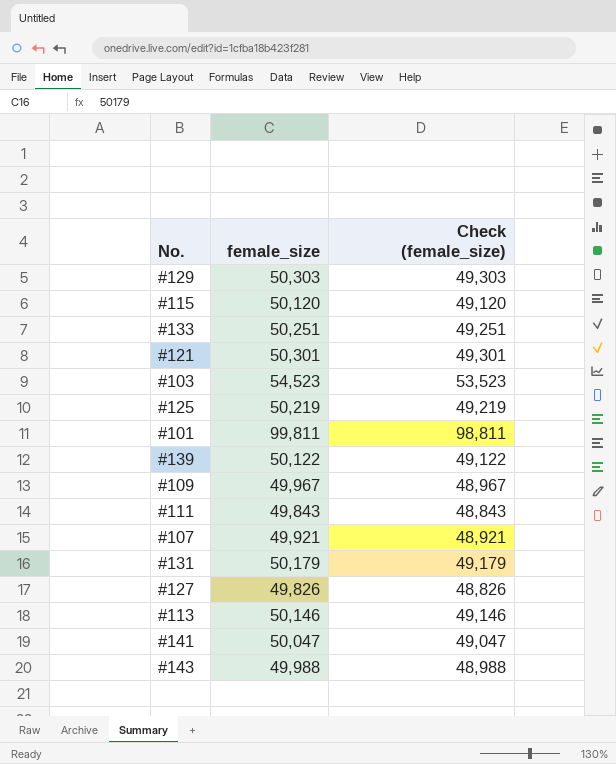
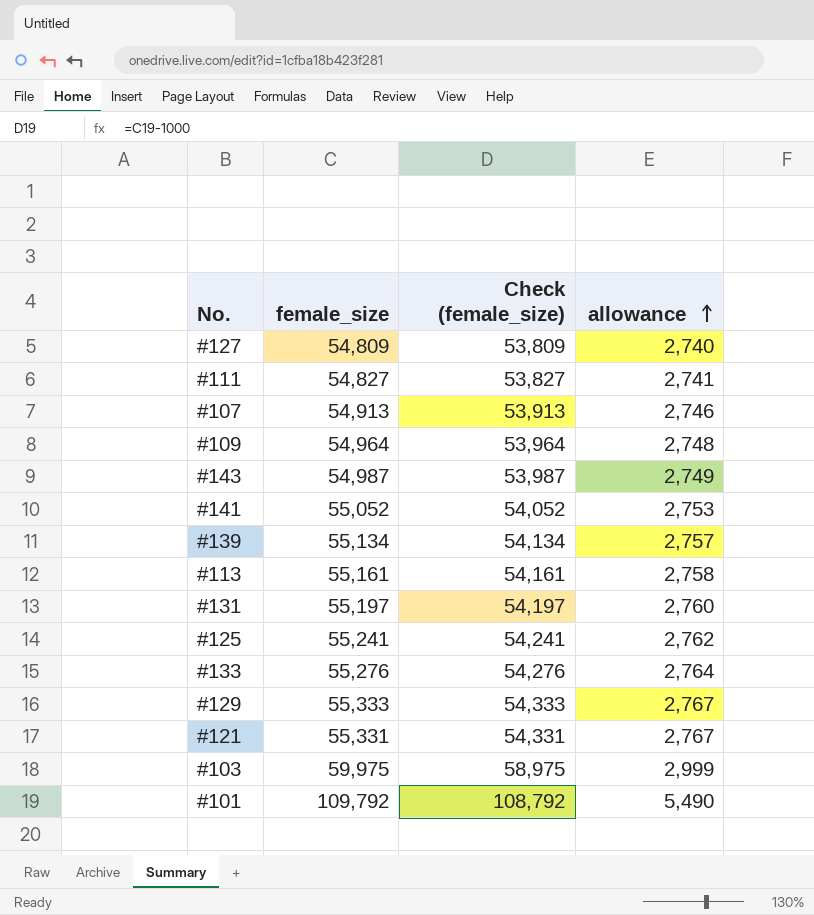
row order: none -> allowance ascending
column allowance | formula: none -> [female_size] * 0.05
row #115: 50,120 | 49,120 -> none
#127 | female_size: 49,826 -> 54,809
#127 | Check (female_size): 48,826 -> 53,809
#111 | female_size: 49,843 -> 54,827
#111 | Check (female_size): 48,843 -> 53,827
#107 | female_size: 49,921 -> 54,913
#107 | Check (female_size): 48,921 -> 53,913
#109 | female_size: 49,967 -> 54,964
#109 | Check (female_size): 48,967 -> 53,964
#143 | female_size: 49,988 -> 54,987
#143 | Check (female_size): 48,988 -> 53,987
#141 | female_size: 50,047 -> 55,052
#141 | Check (female_size): 49,047 -> 54,052
#139 | female_size: 50,122 -> 55,134
#139 | Check (female_size): 49,122 -> 54,134
#113 | female_size: 50,146 -> 55,161
#113 | Check (female_size): 49,146 -> 54,161
#131 | female_size: 50,179 -> 55,197
#131 | Check (female_size): 49,179 -> 54,197
#125 | female_size: 50,219 -> 55,241
#125 | Check (female_size): 49,219 -> 54,241
#133 | female_size: 50,251 -> 55,276
#133 | Check (female_size): 49,251 -> 54,276
#129 | female_size: 50,303 -> 55,333
#129 | Check (female_size): 49,303 -> 54,333
#121 | female_size: 50,301 -> 55,331
#121 | Check (female_size): 49,301 -> 54,331
#103 | female_size: 54,523 -> 59,975
#103 | Check (female_size): 53,523 -> 58,975
#101 | female_size: 99,811 -> 109,792
#101 | Check (female_size): 98,811 -> 108,792

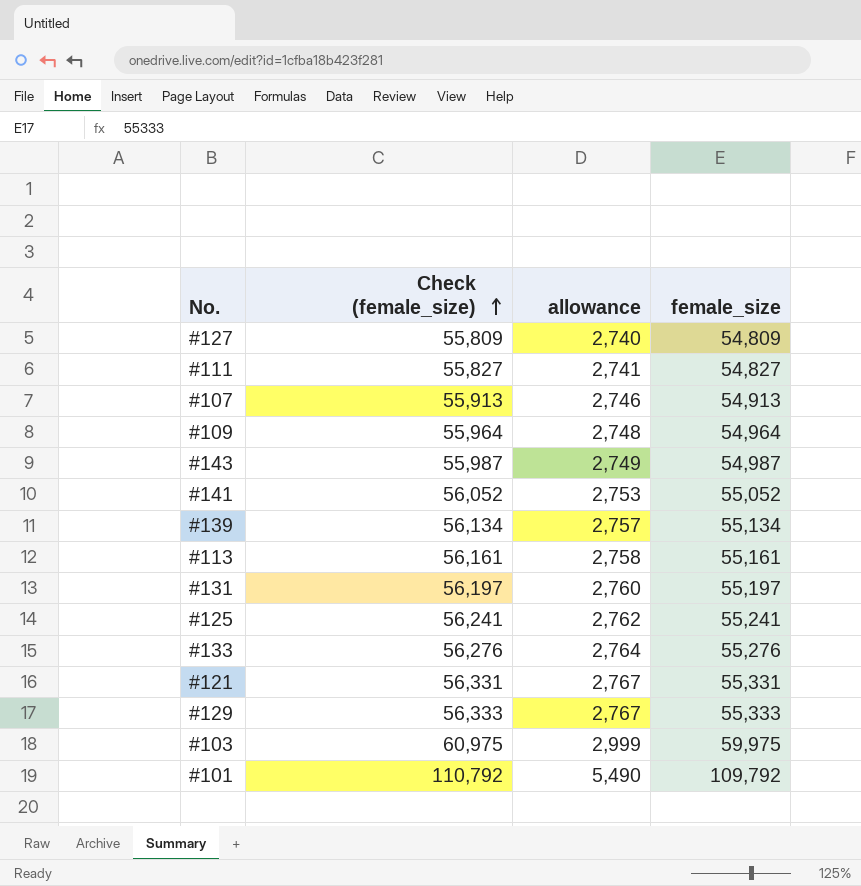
row order: allowance ascending -> Check (female_size) ascending
column Check (female_size) | formula: [female_size] - 1000 -> [female_size] + 1000
column female_size | position: 2 -> 4

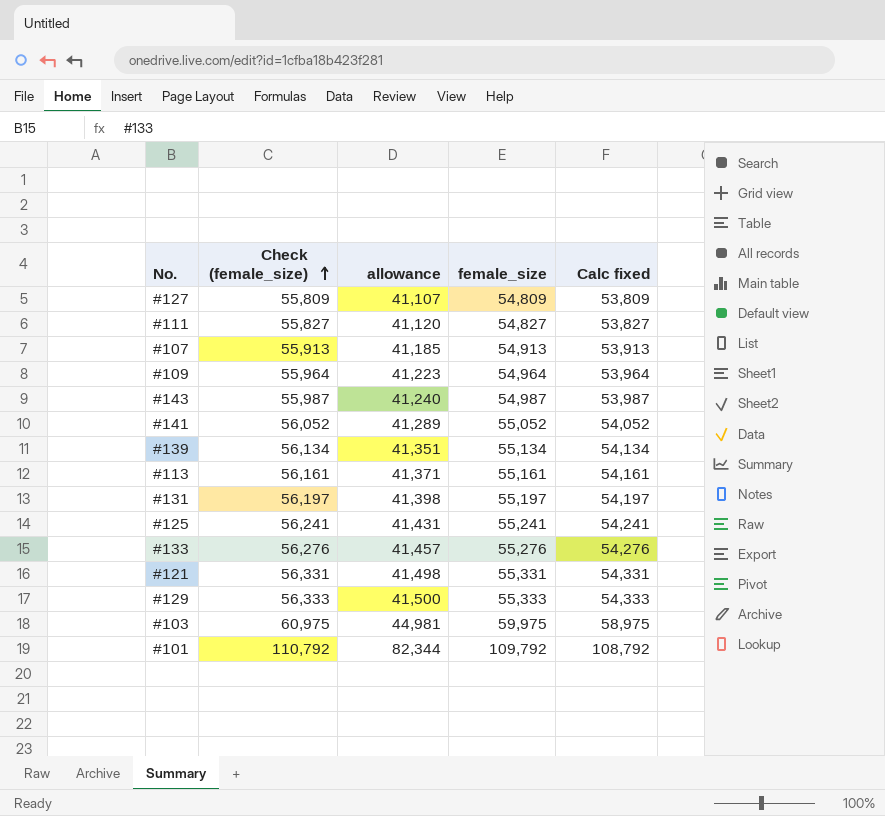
column allowance | formula: [female_size] * 0.05 -> [female_size] * 0.75
column Calc fixed | formula: none -> [female_size] - 1000

